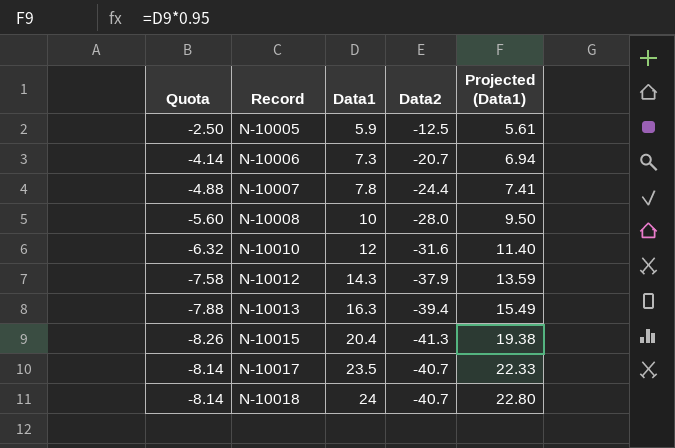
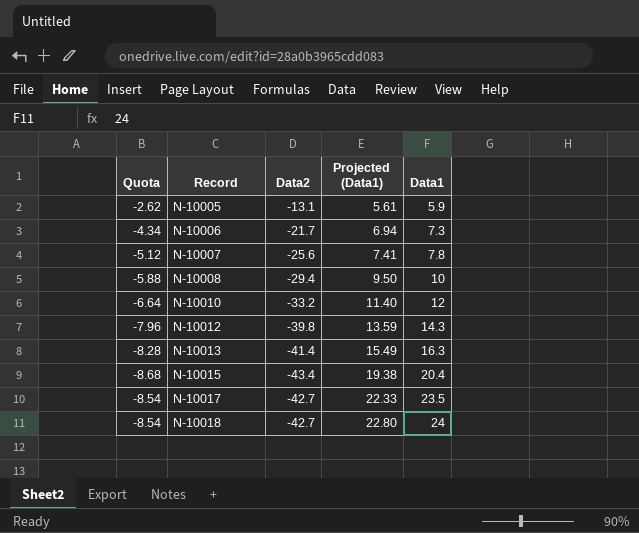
column Data1 | position: 3 -> 5
N-10005 | Quota: -2.50 -> -2.62
N-10005 | Data2: -12.5 -> -13.1
N-10006 | Quota: -4.14 -> -4.34
N-10006 | Data2: -20.7 -> -21.7
N-10007 | Quota: -4.88 -> -5.12
N-10007 | Data2: -24.4 -> -25.6
N-10008 | Quota: -5.60 -> -5.88
N-10008 | Data2: -28.0 -> -29.4
N-10010 | Quota: -6.32 -> -6.64
N-10010 | Data2: -31.6 -> -33.2
N-10012 | Quota: -7.58 -> -7.96
N-10012 | Data2: -37.9 -> -39.8
N-10013 | Quota: -7.88 -> -8.28
N-10013 | Data2: -39.4 -> -41.4
N-10015 | Quota: -8.26 -> -8.68
N-10015 | Data2: -41.3 -> -43.4
N-10017 | Quota: -8.14 -> -8.54
N-10017 | Data2: -40.7 -> -42.7
N-10018 | Quota: -8.14 -> -8.54
N-10018 | Data2: -40.7 -> -42.7

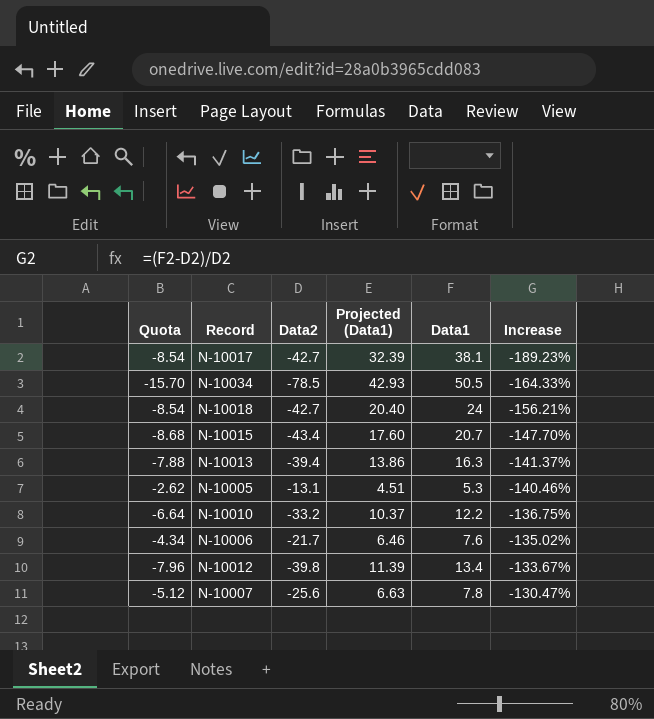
row order: Record ascending -> Increase ascending
column Projected (Data1) | formula: [Data1] * 0.95 -> [Data1] * 0.85
column Increase | formula: none -> ([Data1] - [Data2]) / [Data2]
row N-10008: -5.88 | -29.4 | 9.50 | 10 -> none
N-10017 | Data1: 23.5 -> 38.1
row N-10034: none -> -15.70 | -78.5 | 42.93 | 50.5 | -164.33%
N-10015 | Data1: 20.4 -> 20.7
N-10013 | Quota: -8.28 -> -7.88
N-10013 | Data2: -41.4 -> -39.4
N-10005 | Data1: 5.9 -> 5.3
N-10010 | Data1: 12 -> 12.2
N-10006 | Data1: 7.3 -> 7.6
N-10012 | Data1: 14.3 -> 13.4

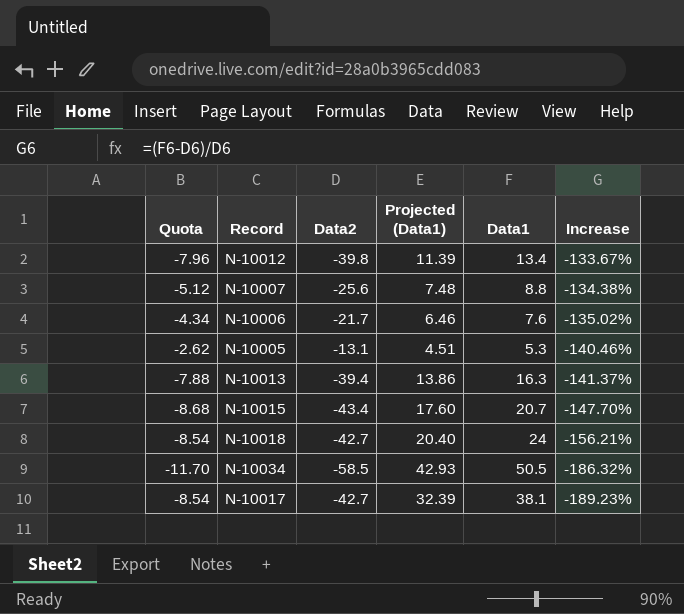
row order: Increase ascending -> Increase descending
row N-10010: -6.64 | -33.2 | 10.37 | 12.2 | -136.75% -> none
N-10007 | Projected (Data1): 6.63 -> 7.48
N-10007 | Data1: 7.8 -> 8.8
N-10007 | Increase: -130.47% -> -134.38%
N-10034 | Quota: -15.70 -> -11.70
N-10034 | Data2: -78.5 -> -58.5
N-10034 | Increase: -164.33% -> -186.32%

